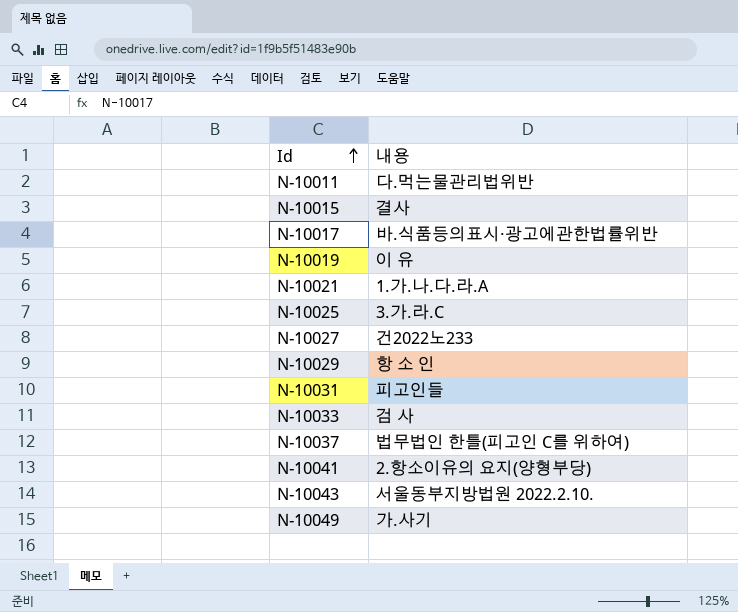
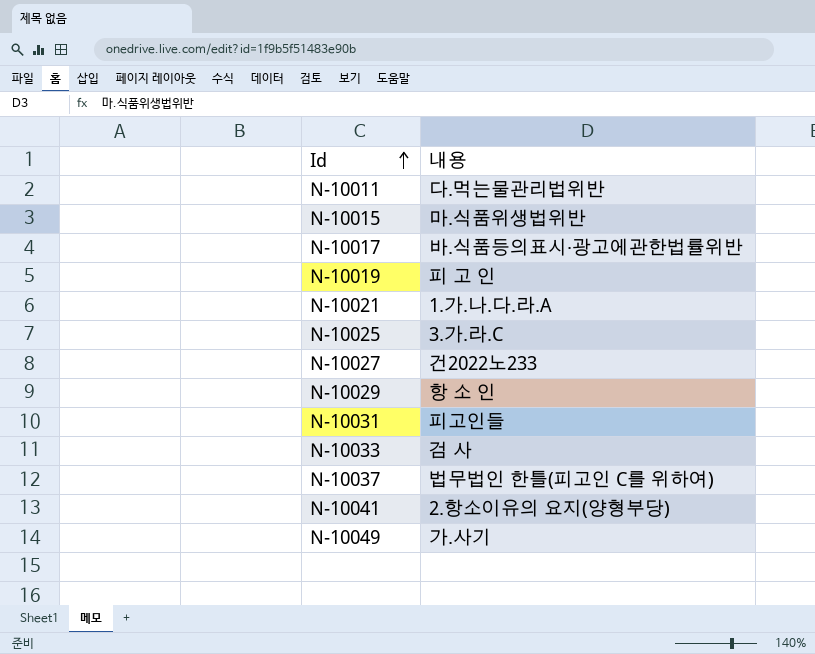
row N-10043: 서울동부지방법원 2022.2.10. -> none
N-10015 | 내용: 결사 -> 마.식품위생법위반
N-10019 | 내용: 이 유 -> 피 고 인

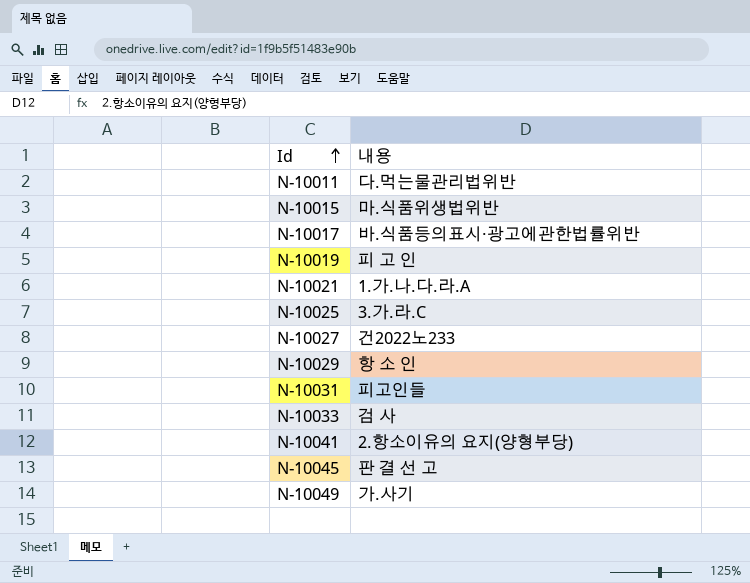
row N-10037: 법무법인 한틀(피고인 C를 위하여) -> none
row N-10045: none -> 판 결 선 고

